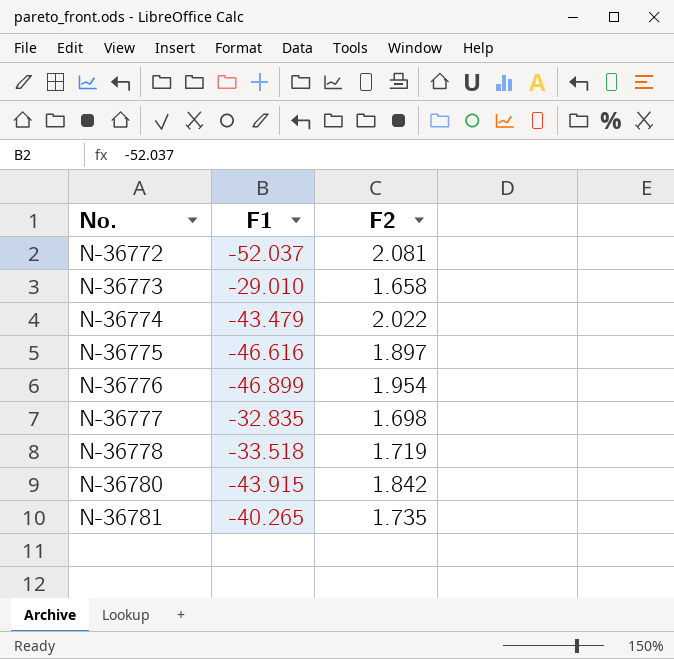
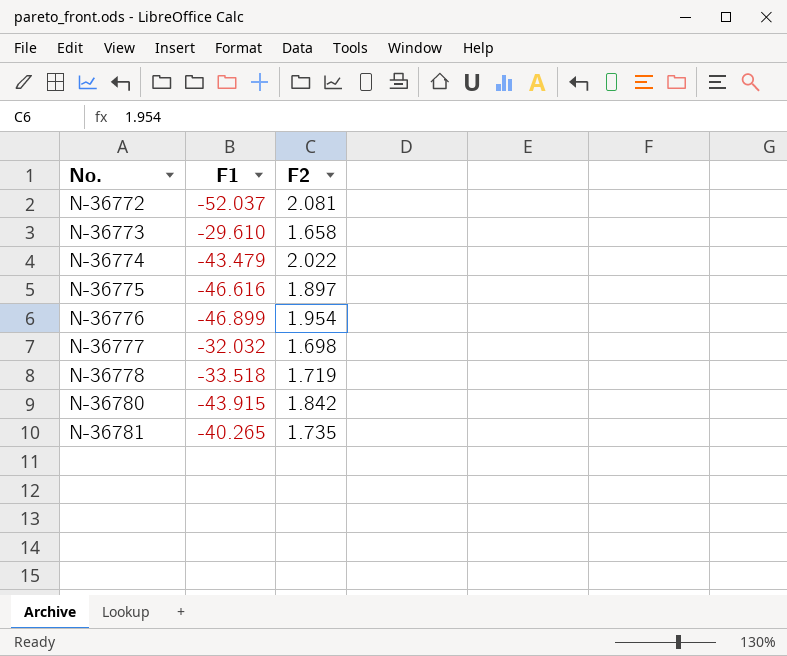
N-36773 | F1: -29.010 -> -29.610
N-36777 | F1: -32.835 -> -32.032

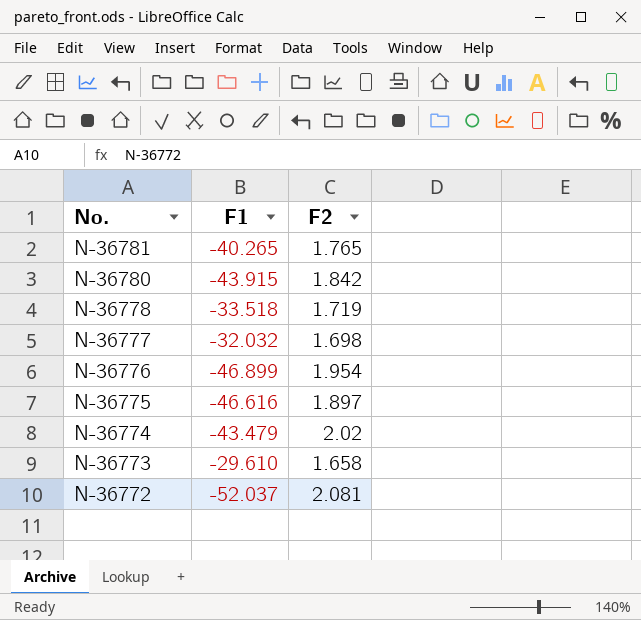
row order: No. ascending -> No. descending
N-36781 | F2: 1.735 -> 1.765
N-36774 | F2: 2.022 -> 2.02

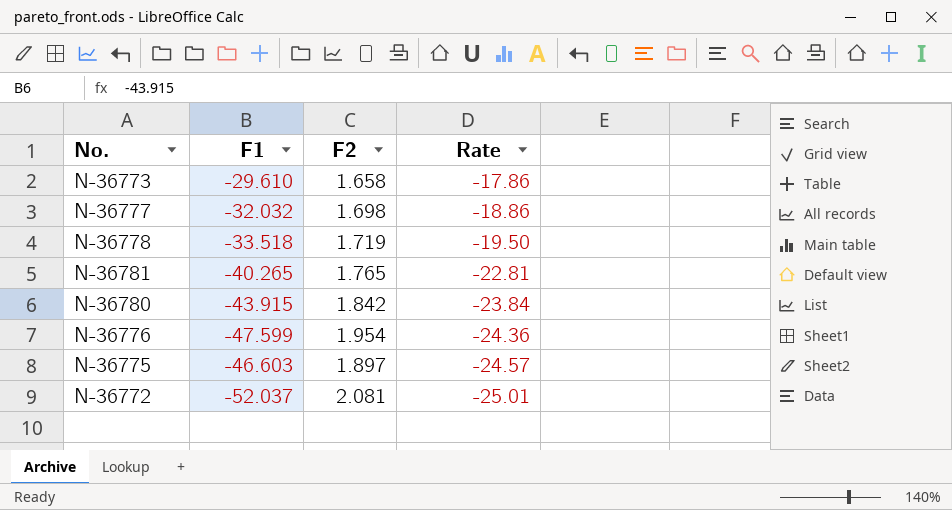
row order: No. descending -> Rate descending
column Rate | formula: none -> [F1] / [F2]
row N-36774: -43.479 | 2.02 -> none
N-36776 | F1: -46.899 -> -47.599
N-36775 | F1: -46.616 -> -46.603

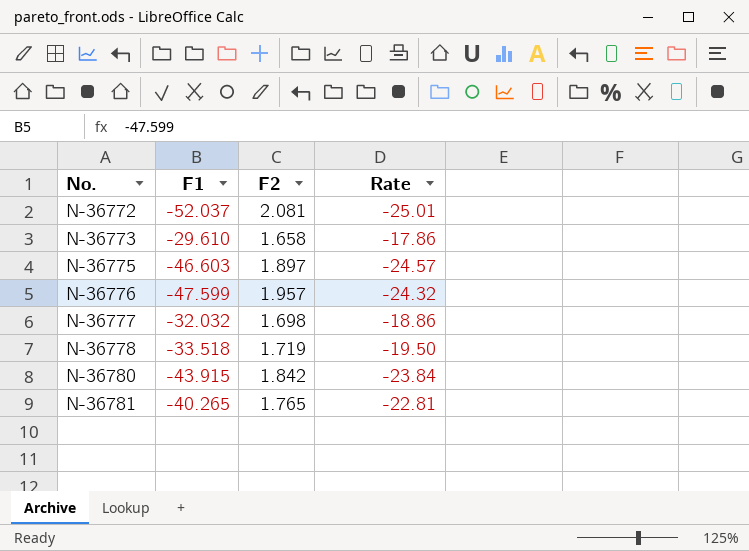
row order: Rate descending -> No. ascending
N-36776 | F2: 1.954 -> 1.957
N-36776 | Rate: -24.36 -> -24.32

